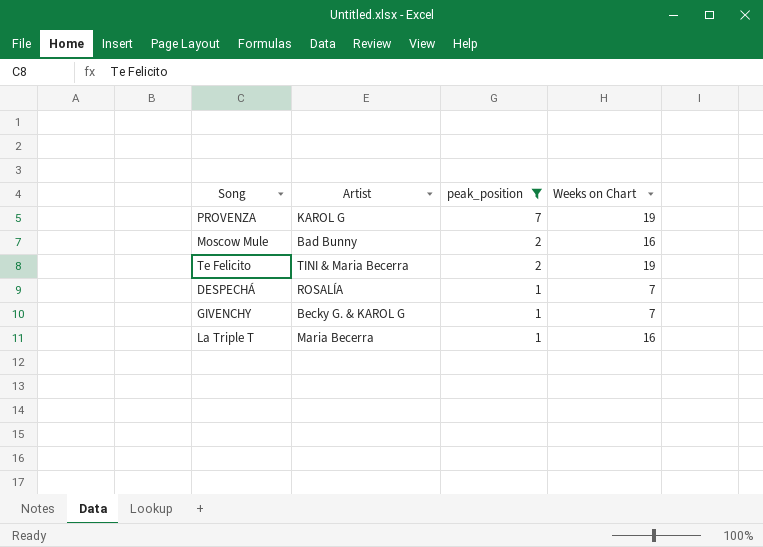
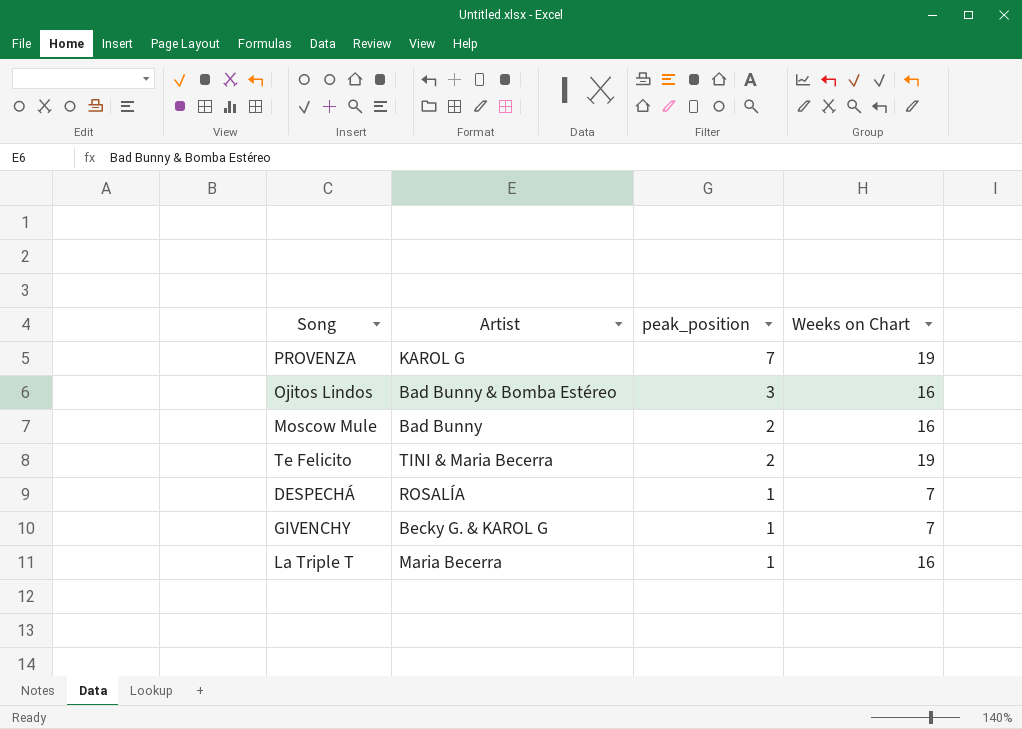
filter: peak_position != 3 -> none

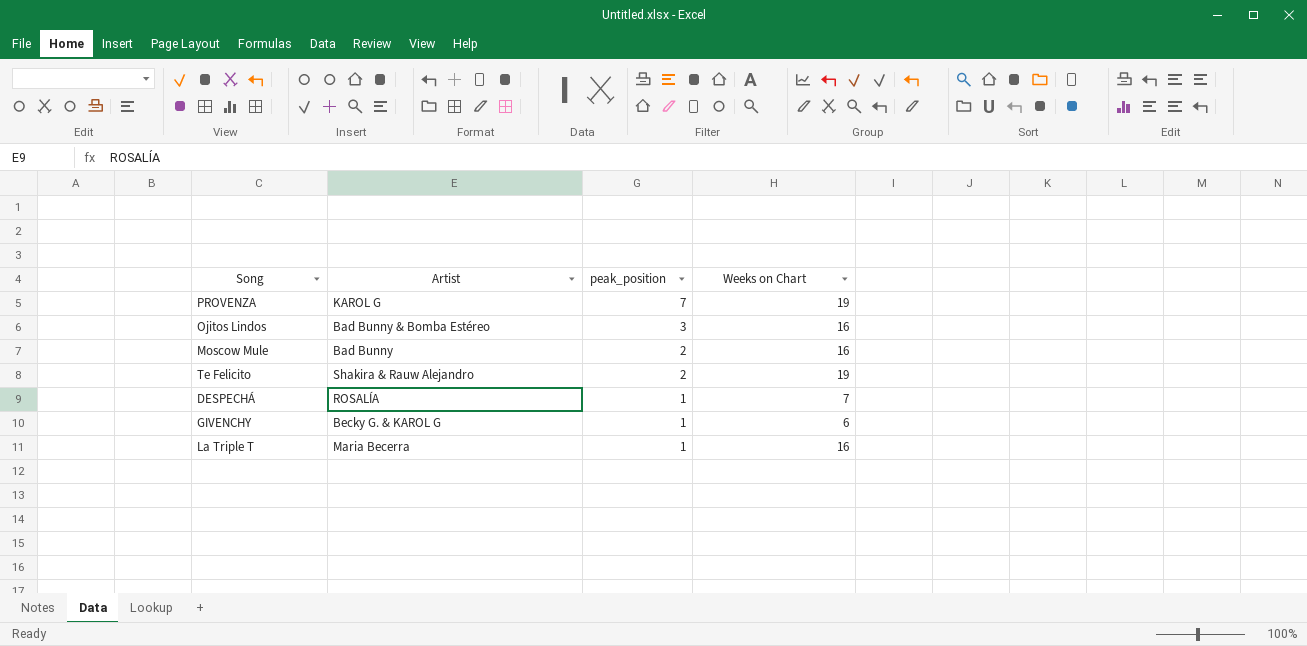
Te Felicito | Artist: TINI & Maria Becerra -> Shakira & Rauw Alejandro
GIVENCHY | Weeks on Chart: 7 -> 6

